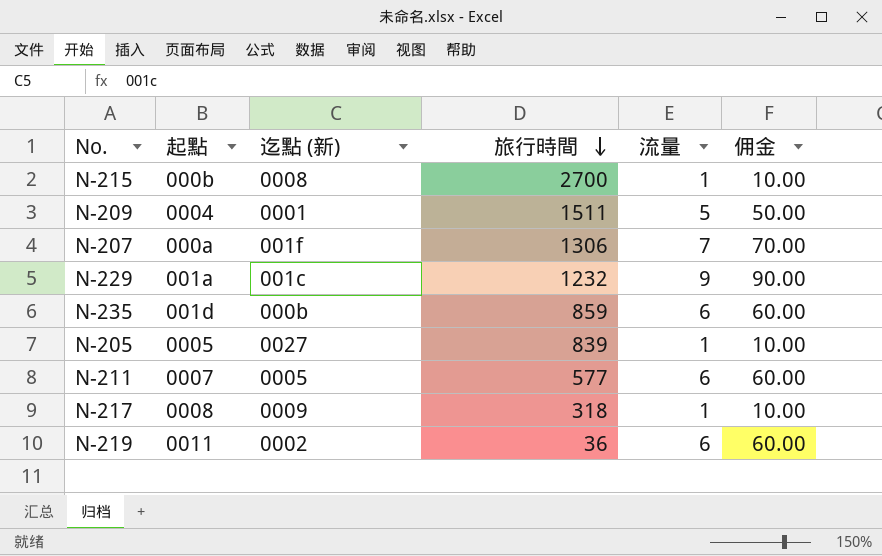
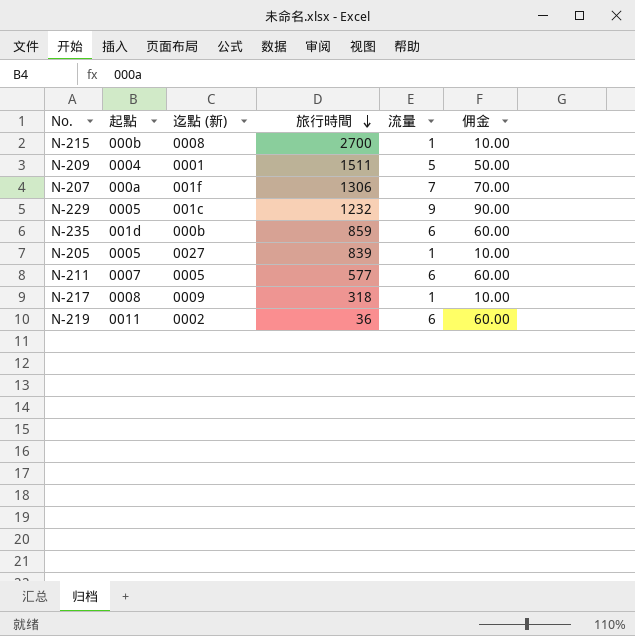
N-229 | 起點: 001a -> 0005

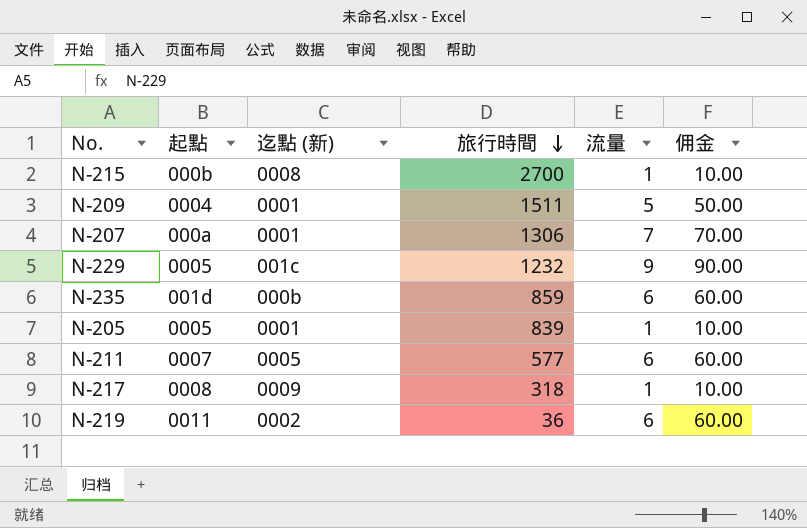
N-207 | 迄點 (新): 001f -> 0001
N-205 | 迄點 (新): 0027 -> 0001

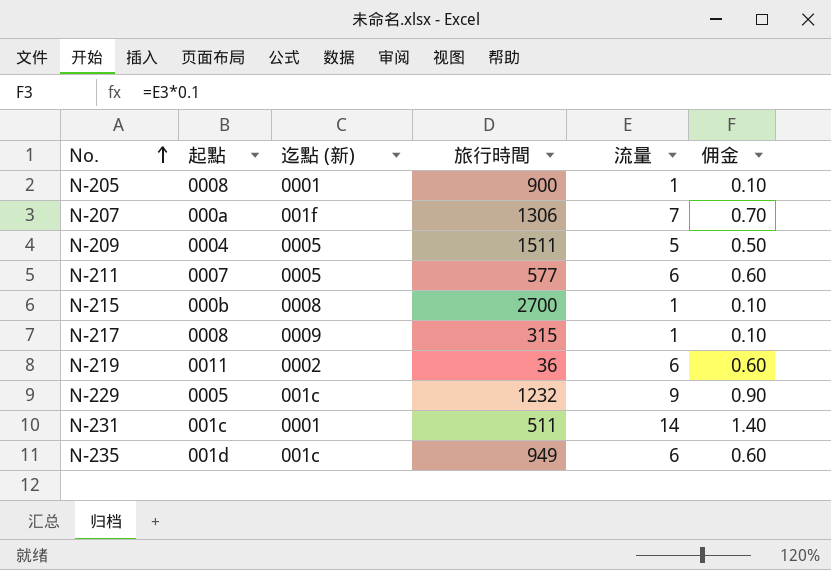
row order: 旅行時間 descending -> No. ascending
column 佣金 | formula: [流量] * 10 -> [流量] * 0.1
N-205 | 起點: 0005 -> 0008
N-205 | 旅行時間: 839 -> 900
N-207 | 迄點 (新): 0001 -> 001f
N-209 | 迄點 (新): 0001 -> 0005
N-217 | 旅行時間: 318 -> 315
row N-231: none -> 001c | 0001 | 511 | 14 | 1.40
N-235 | 迄點 (新): 000b -> 001c
N-235 | 旅行時間: 859 -> 949

